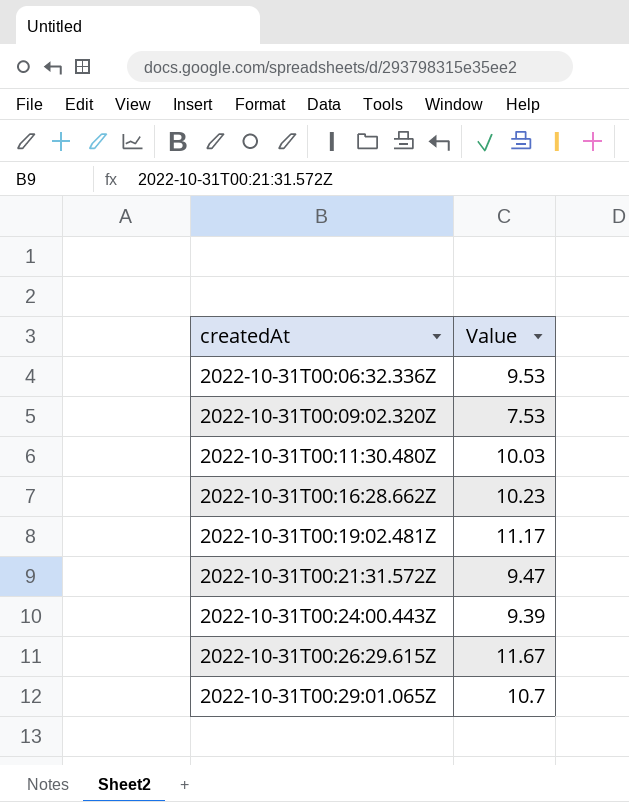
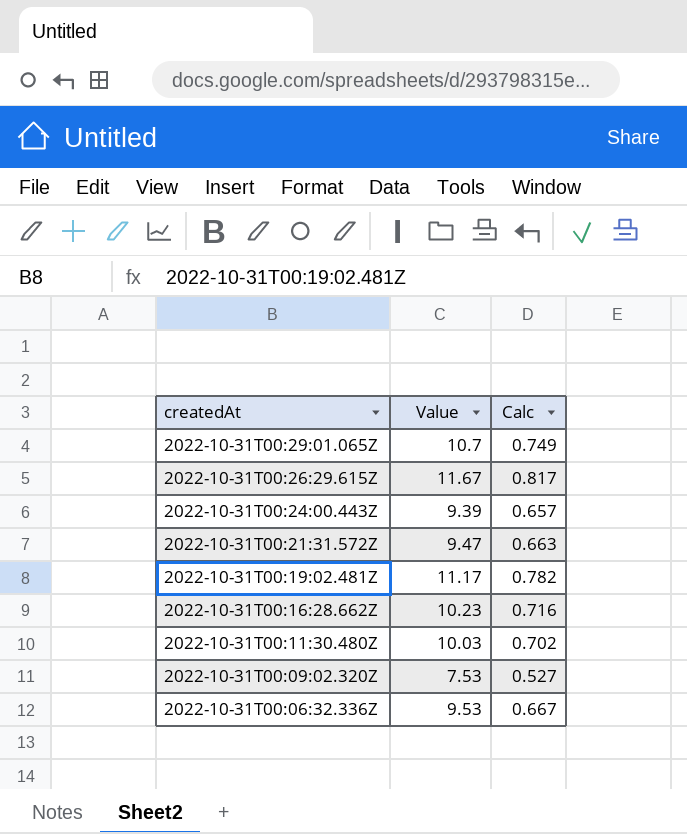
row order: createdAt ascending -> createdAt descending
column Calc | formula: none -> [Value] * 0.07

